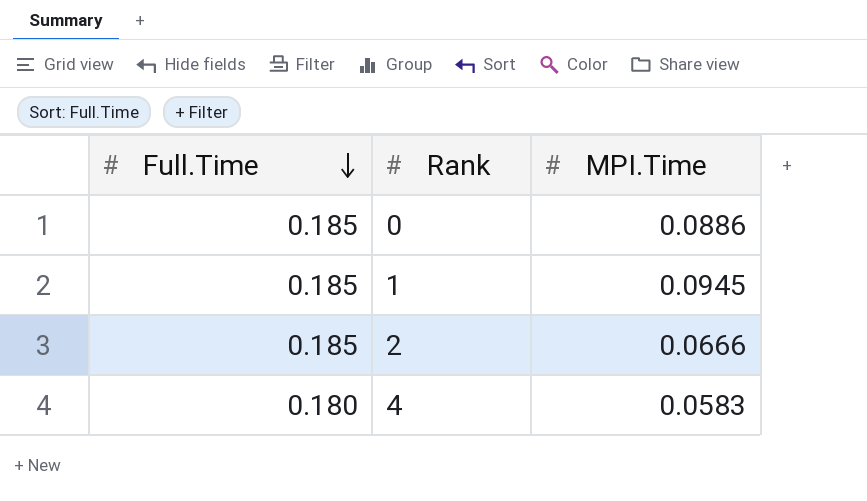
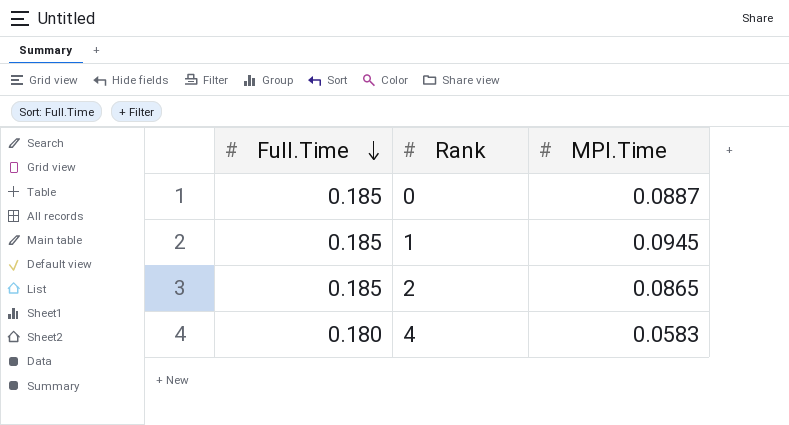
0 | MPI.Time: 0.0886 -> 0.0887
2 | MPI.Time: 0.0666 -> 0.0865

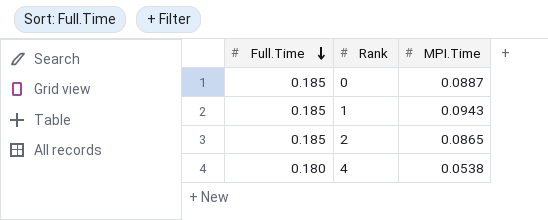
1 | MPI.Time: 0.0945 -> 0.0943
4 | MPI.Time: 0.0583 -> 0.0538

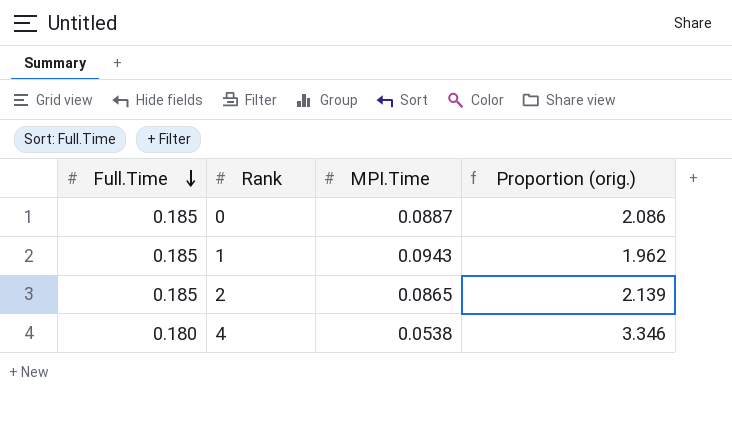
column Proportion (orig.) | formula: none -> [Full.Time] / [MPI.Time]

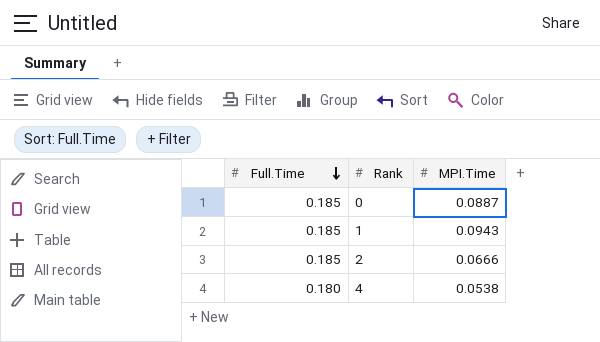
column Proportion (orig.) | formula: [Full.Time] / [MPI.Time] -> none
2 | MPI.Time: 0.0865 -> 0.0666

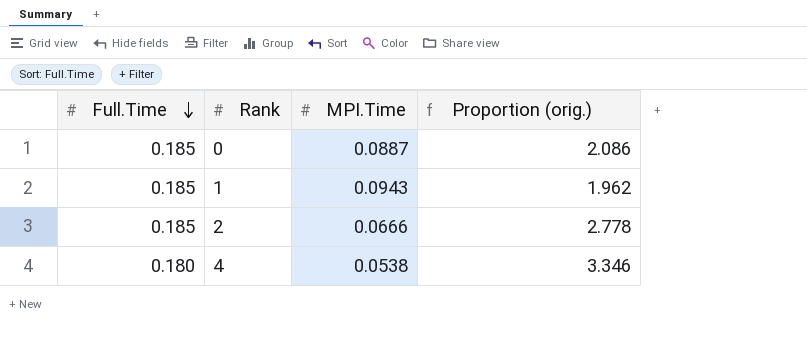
column Proportion (orig.) | formula: none -> [Full.Time] / [MPI.Time]

